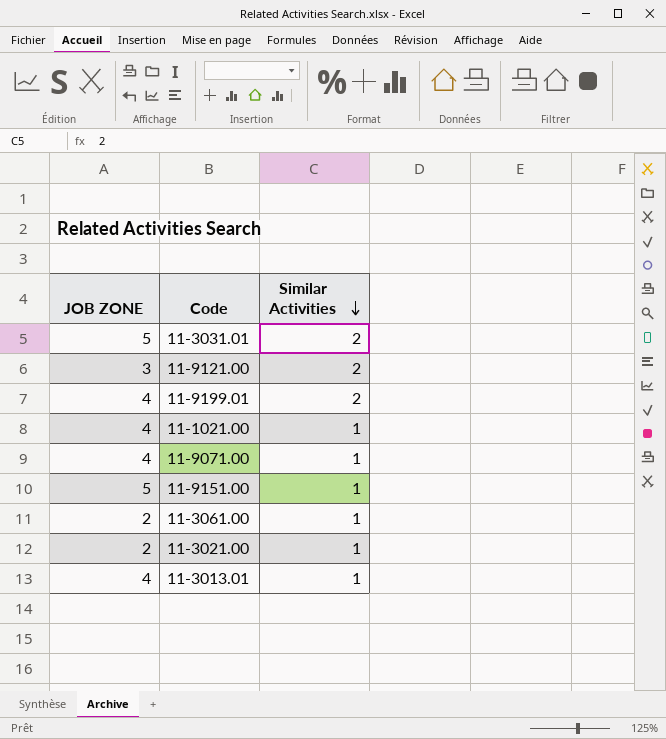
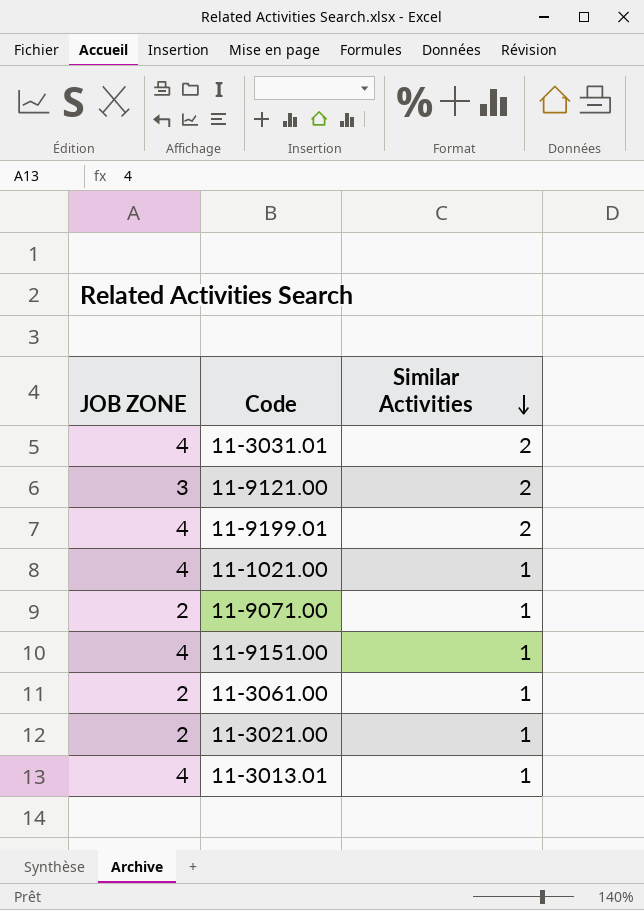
11-3031.01 | JOB ZONE: 5 -> 4
11-9071.00 | JOB ZONE: 4 -> 2
11-9151.00 | JOB ZONE: 5 -> 4

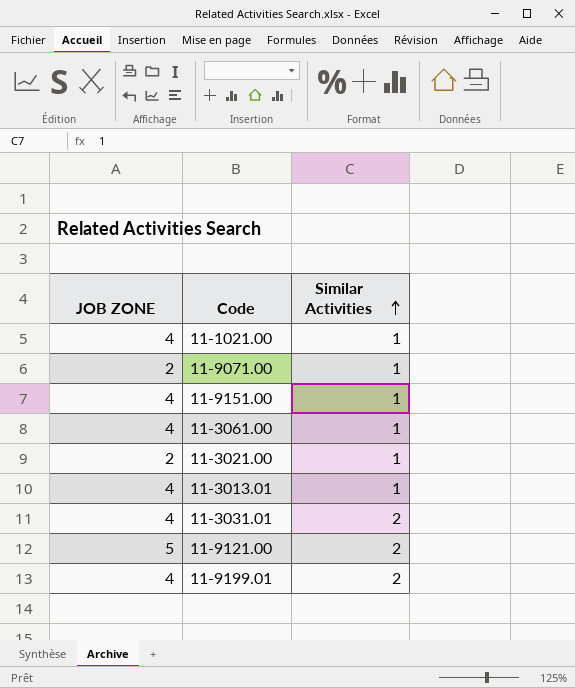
row order: Similar Activities descending -> Similar Activities ascending
11-3061.00 | JOB ZONE: 2 -> 4
11-9121.00 | JOB ZONE: 3 -> 5

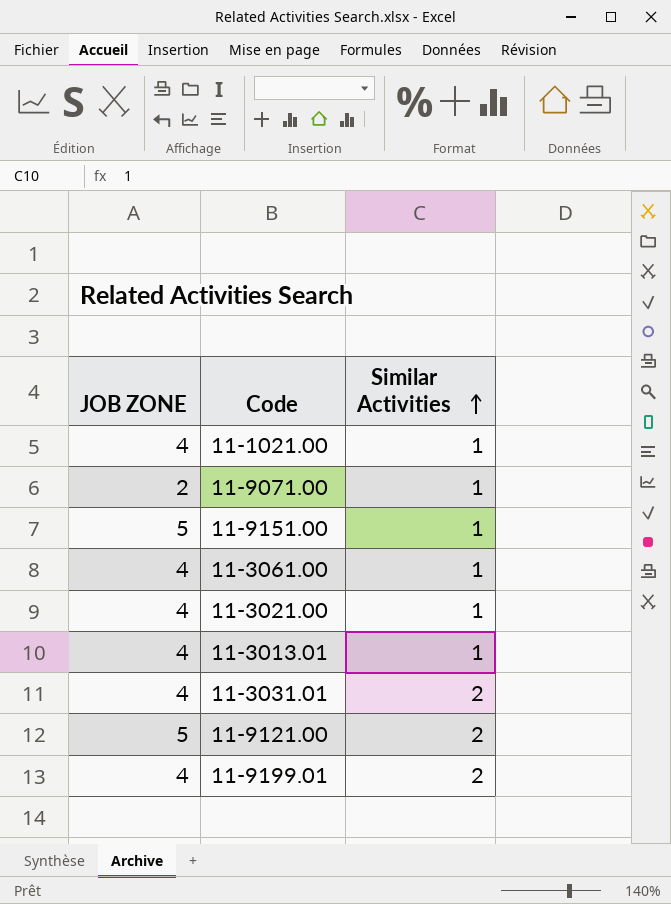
11-9151.00 | JOB ZONE: 4 -> 5
11-3021.00 | JOB ZONE: 2 -> 4

